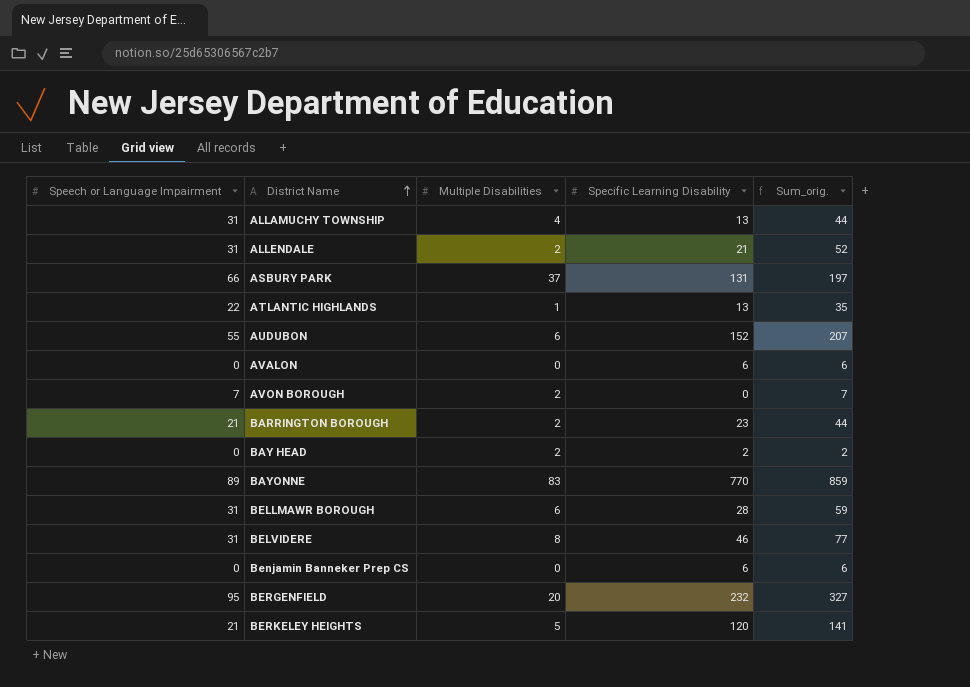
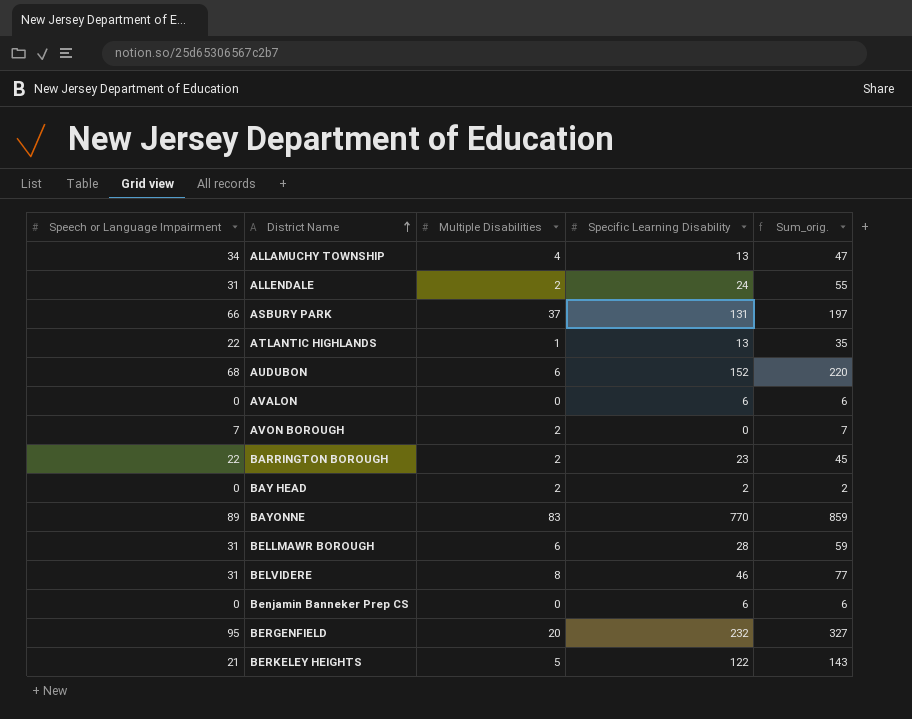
ALLAMUCHY TOWNSHIP | Speech or Language Impairment: 31 -> 34
ALLAMUCHY TOWNSHIP | Sum_orig.: 44 -> 47
ALLENDALE | Specific Learning Disability: 21 -> 24
ALLENDALE | Sum_orig.: 52 -> 55
AUDUBON | Speech or Language Impairment: 55 -> 68
AUDUBON | Sum_orig.: 207 -> 220
BARRINGTON BOROUGH | Speech or Language Impairment: 21 -> 22
BARRINGTON BOROUGH | Sum_orig.: 44 -> 45
BERKELEY HEIGHTS | Specific Learning Disability: 120 -> 122
BERKELEY HEIGHTS | Sum_orig.: 141 -> 143

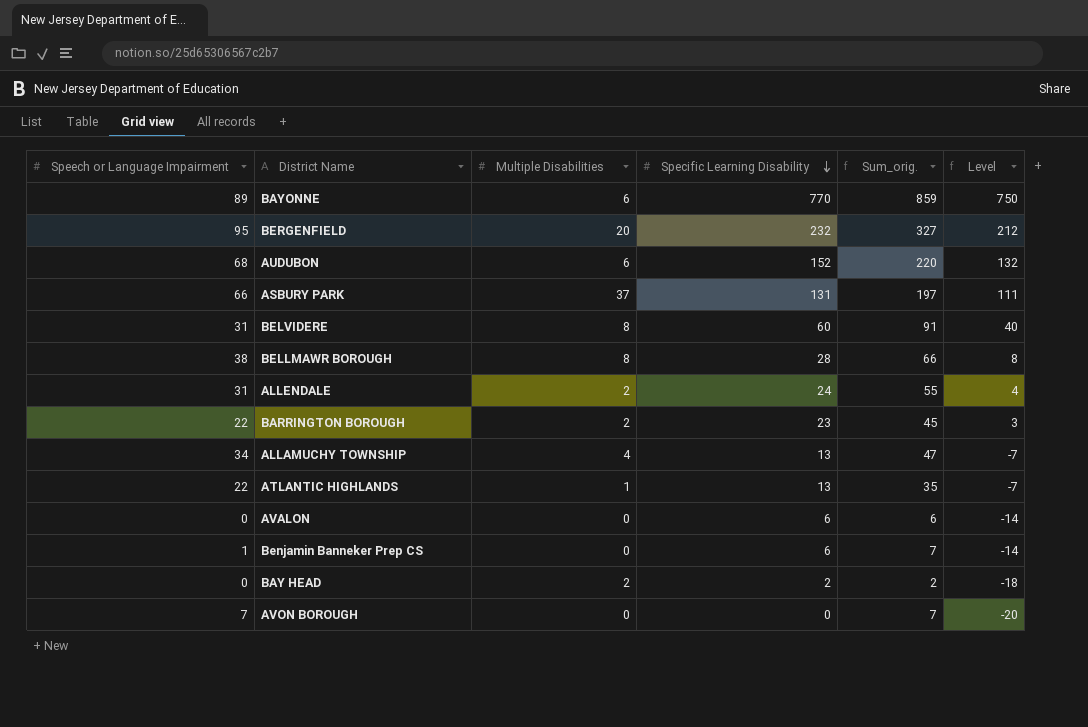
row order: District Name ascending -> Specific Learning Disability descending
column Level | formula: none -> [Specific Learning Disability] - 20
row BERKELEY HEIGHTS: 21 | 5 | 122 | 143 -> none
BAYONNE | Multiple Disabilities: 83 -> 6
BELVIDERE | Specific Learning Disability: 46 -> 60
BELVIDERE | Sum_orig.: 77 -> 91
BELLMAWR BOROUGH | Speech or Language Impairment: 31 -> 38
BELLMAWR BOROUGH | Multiple Disabilities: 6 -> 8
BELLMAWR BOROUGH | Sum_orig.: 59 -> 66
Benjamin Banneker Prep CS | Speech or Language Impairment: 0 -> 1
Benjamin Banneker Prep CS | Sum_orig.: 6 -> 7
AVON BOROUGH | Multiple Disabilities: 2 -> 0

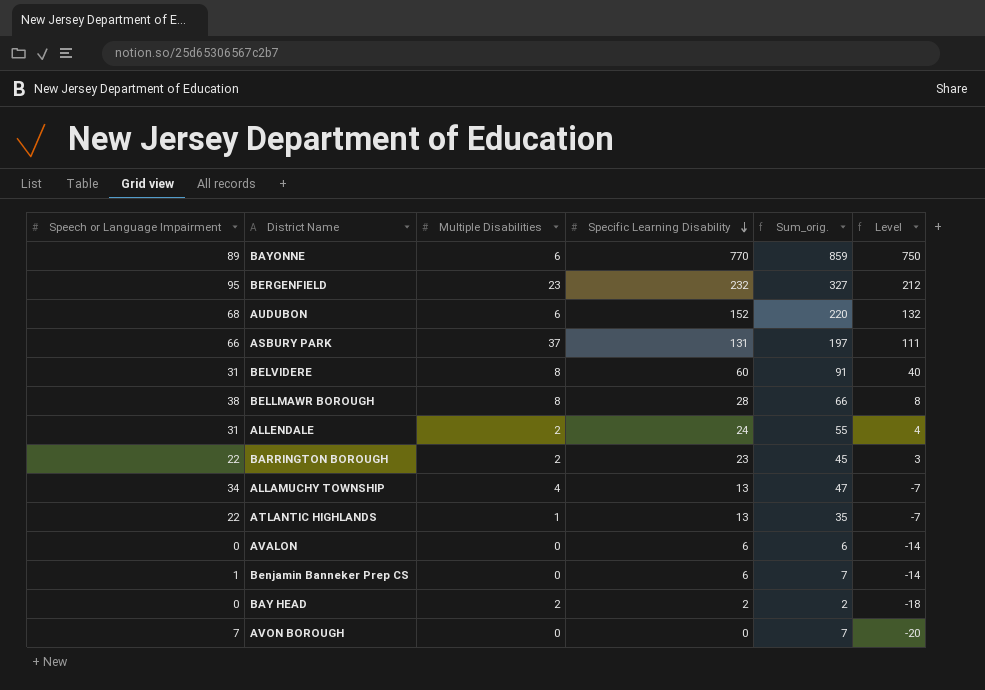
BERGENFIELD | Multiple Disabilities: 20 -> 23

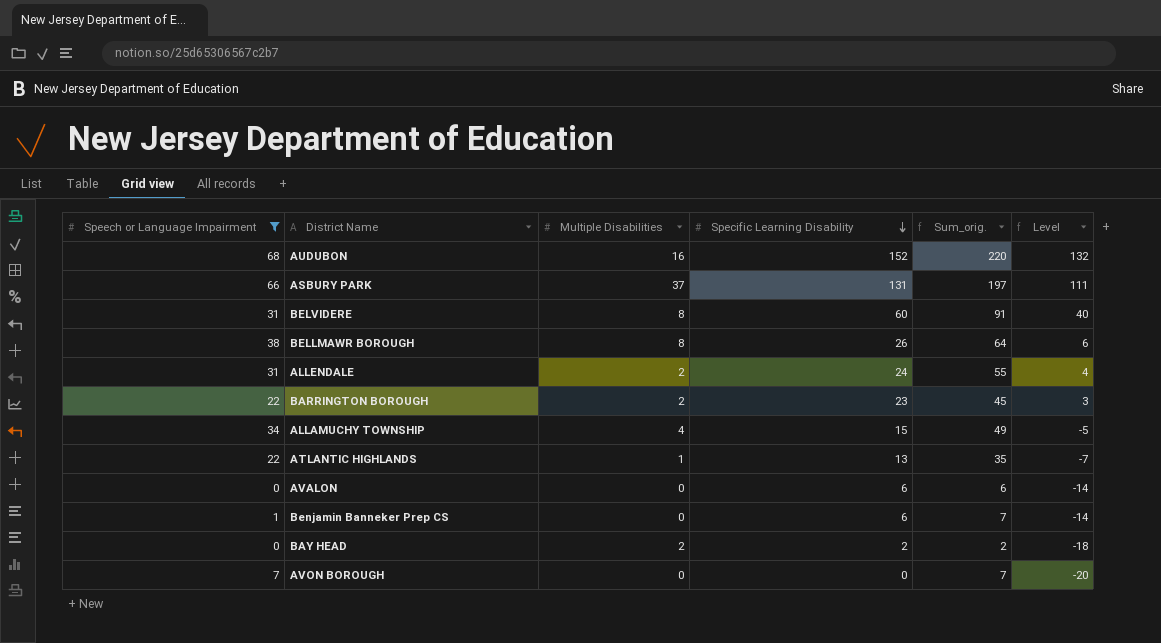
filter: none -> Speech or Language Impairment <= 68
AUDUBON | Multiple Disabilities: 6 -> 16
BELLMAWR BOROUGH | Specific Learning Disability: 28 -> 26
BELLMAWR BOROUGH | Sum_orig.: 66 -> 64
BELLMAWR BOROUGH | Level: 8 -> 6
ALLAMUCHY TOWNSHIP | Specific Learning Disability: 13 -> 15
ALLAMUCHY TOWNSHIP | Sum_orig.: 47 -> 49
ALLAMUCHY TOWNSHIP | Level: -7 -> -5

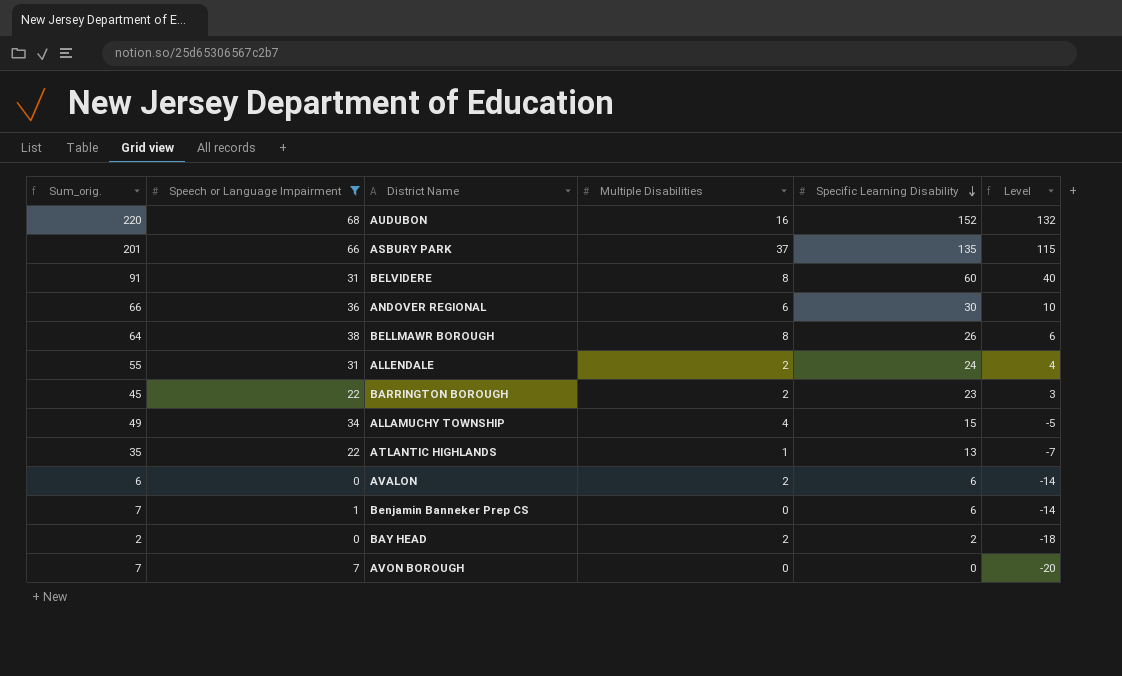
column Sum_orig. | position: 5 -> 1
ASBURY PARK | Sum_orig.: 197 -> 201
ASBURY PARK | Specific Learning Disability: 131 -> 135
ASBURY PARK | Level: 111 -> 115
row ANDOVER REGIONAL: none -> 66 | 36 | 6 | 30 | 10
AVALON | Multiple Disabilities: 0 -> 2

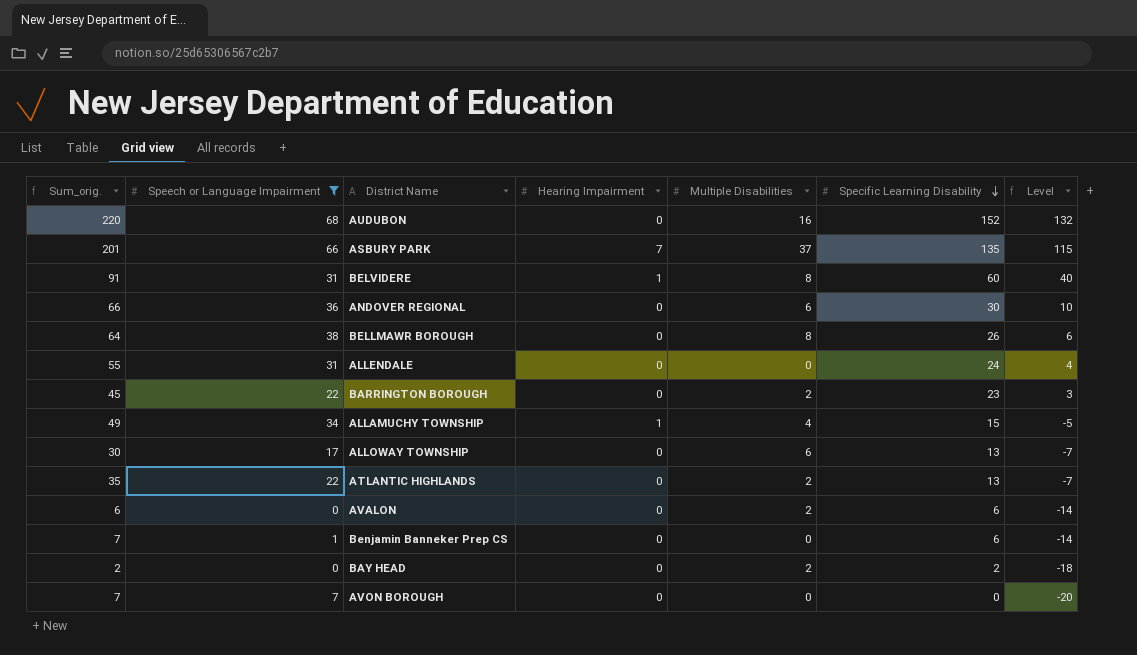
column Hearing Impairment | position: none -> 4
ALLENDALE | Multiple Disabilities: 2 -> 0
row ALLOWAY TOWNSHIP: none -> 30 | 17 | 0 | 6 | 13 | -7
ATLANTIC HIGHLANDS | Multiple Disabilities: 1 -> 2

